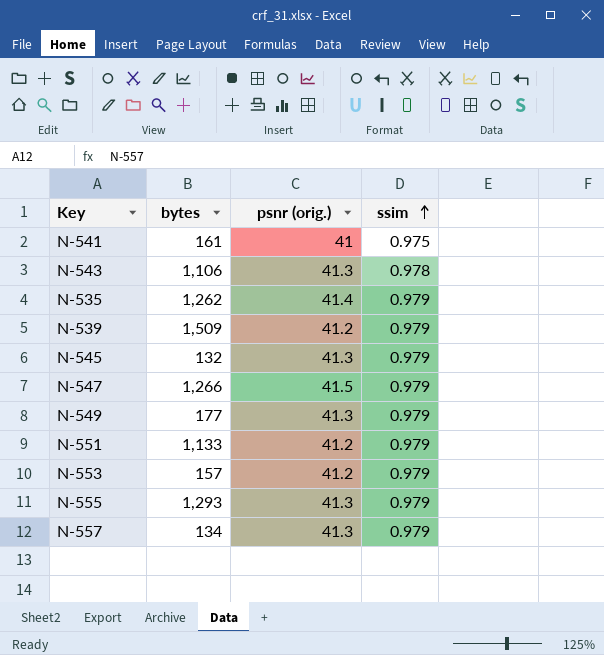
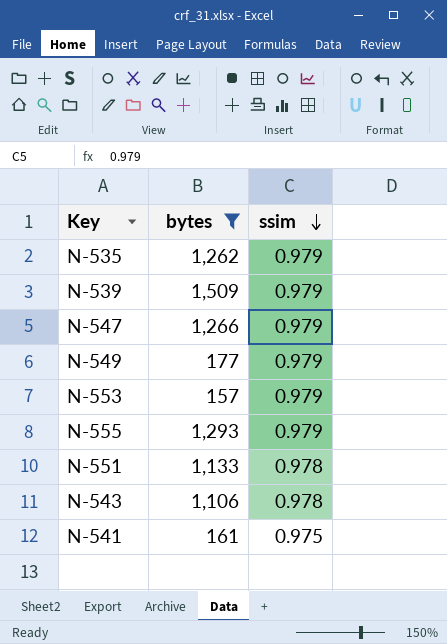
filter: none -> bytes >= 157
row order: ssim ascending -> ssim descending
column psnr (orig.) | position: 3 -> none
N-551 | ssim: 0.979 -> 0.978

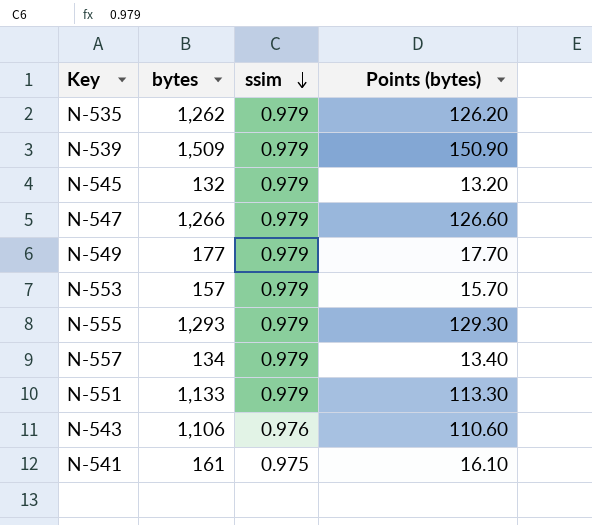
filter: bytes >= 157 -> none
column Points (bytes) | formula: none -> [bytes] * 0.1
N-551 | ssim: 0.978 -> 0.979
N-543 | ssim: 0.978 -> 0.976

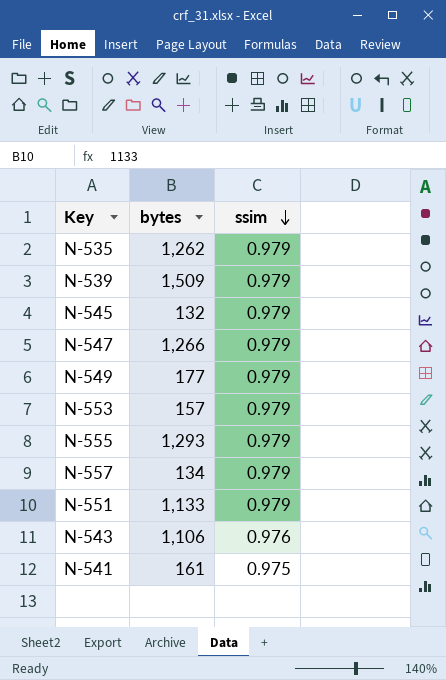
column Points (bytes) | formula: [bytes] * 0.1 -> none

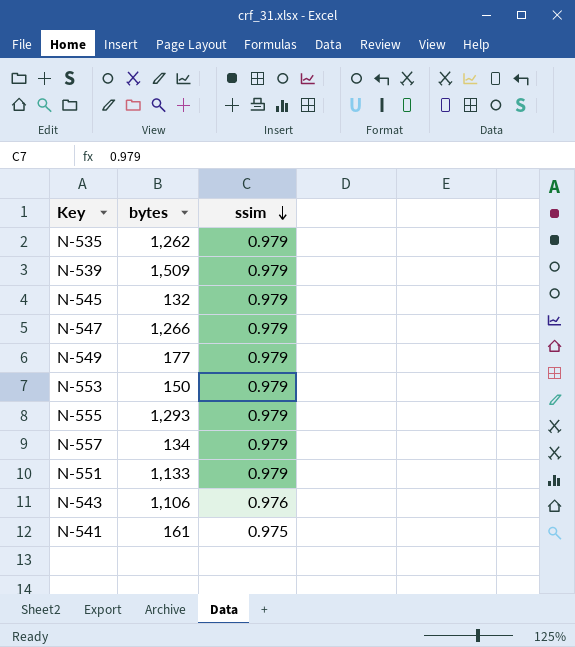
N-553 | bytes: 157 -> 150

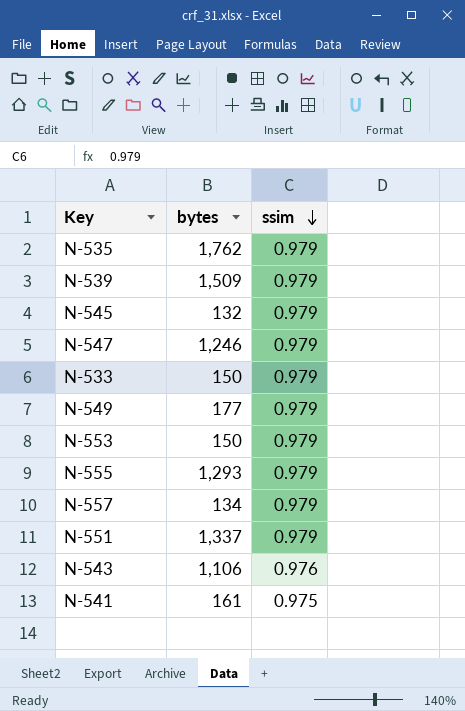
N-535 | bytes: 1,262 -> 1,762
N-547 | bytes: 1,266 -> 1,246
row N-533: none -> 150 | 0.979
N-551 | bytes: 1,133 -> 1,337

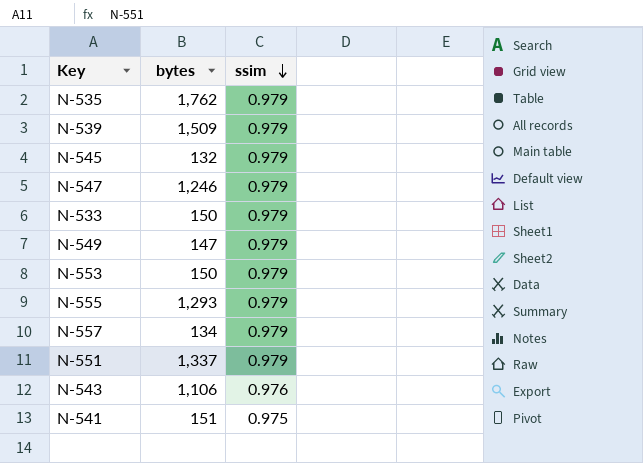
N-549 | bytes: 177 -> 147
N-541 | bytes: 161 -> 151

